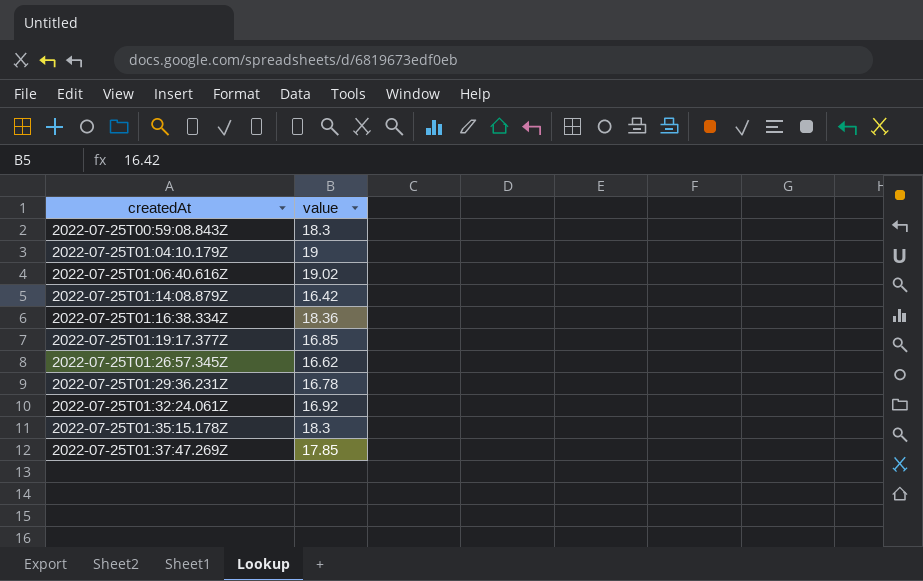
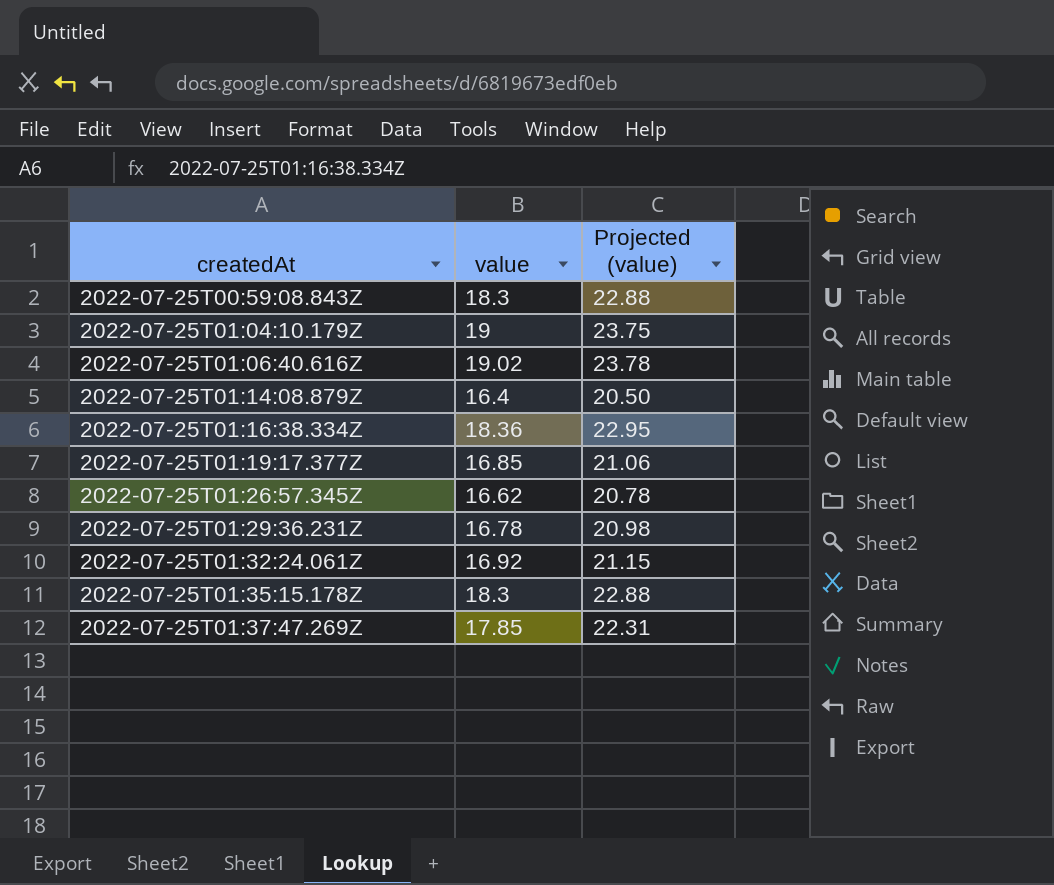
column Projected (value) | formula: none -> [value] * 1.25
2022-07-25T01:14:08.879Z | value: 16.42 -> 16.4

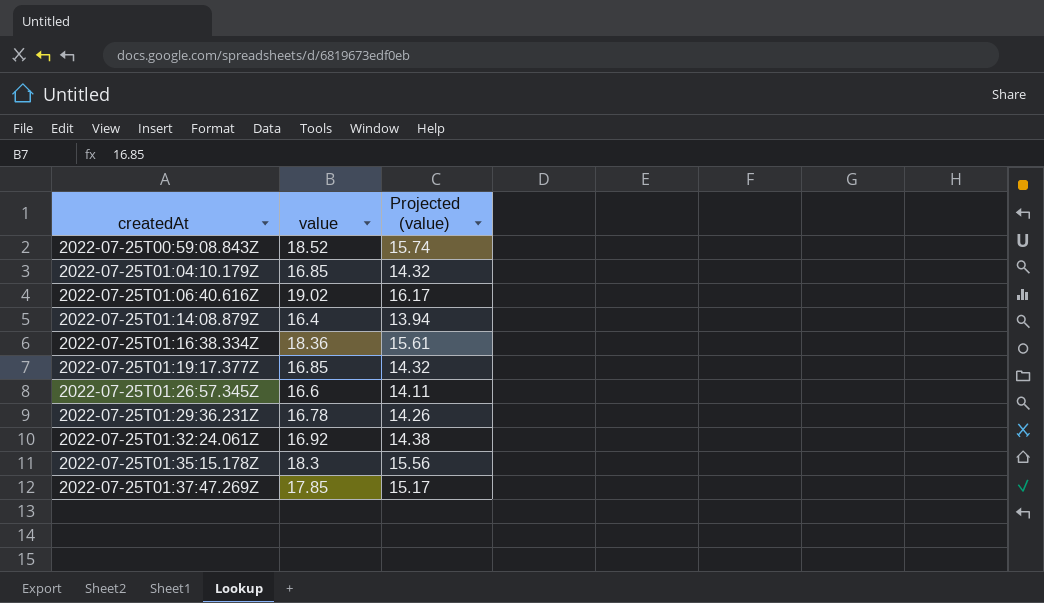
column Projected (value) | formula: [value] * 1.25 -> [value] * 0.85
2022-07-25T00:59:08.843Z | value: 18.3 -> 18.52
2022-07-25T01:04:10.179Z | value: 19 -> 16.85
2022-07-25T01:26:57.345Z | value: 16.62 -> 16.6

